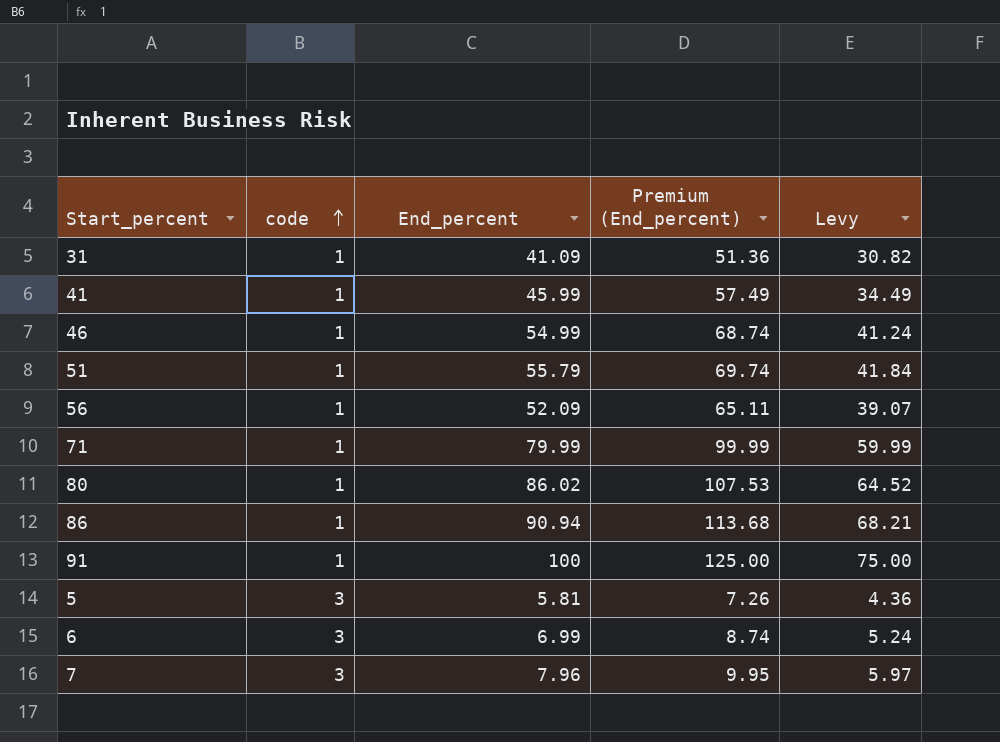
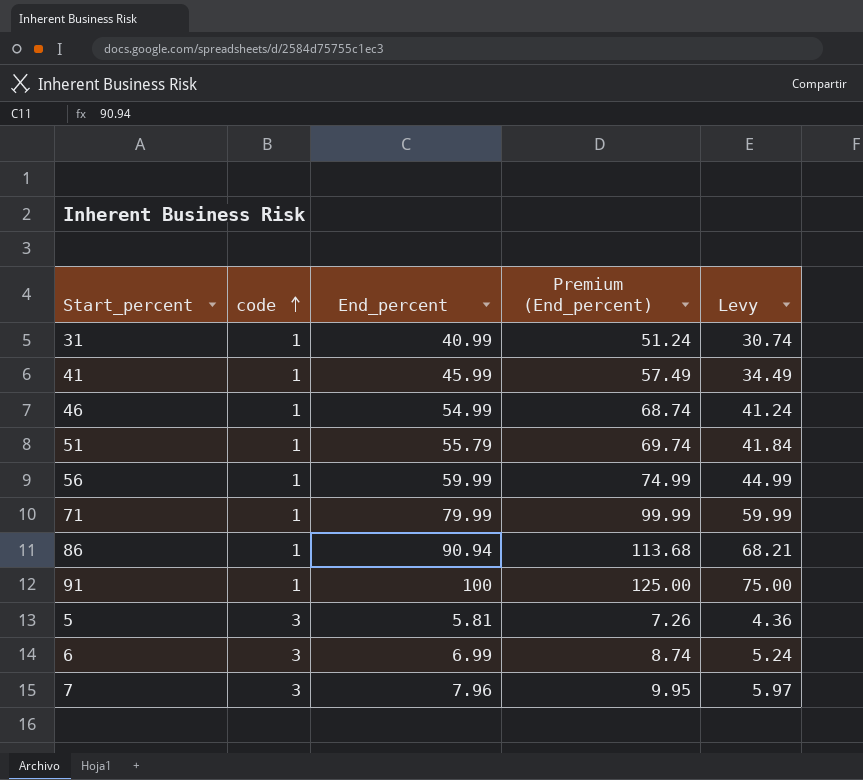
row 80: 1 | 86.02 | 107.53 | 64.52 -> none
31 | End_percent: 41.09 -> 40.99
31 | Premium (End_percent): 51.36 -> 51.24
31 | Levy: 30.82 -> 30.74
56 | End_percent: 52.09 -> 59.99
56 | Premium (End_percent): 65.11 -> 74.99
56 | Levy: 39.07 -> 44.99

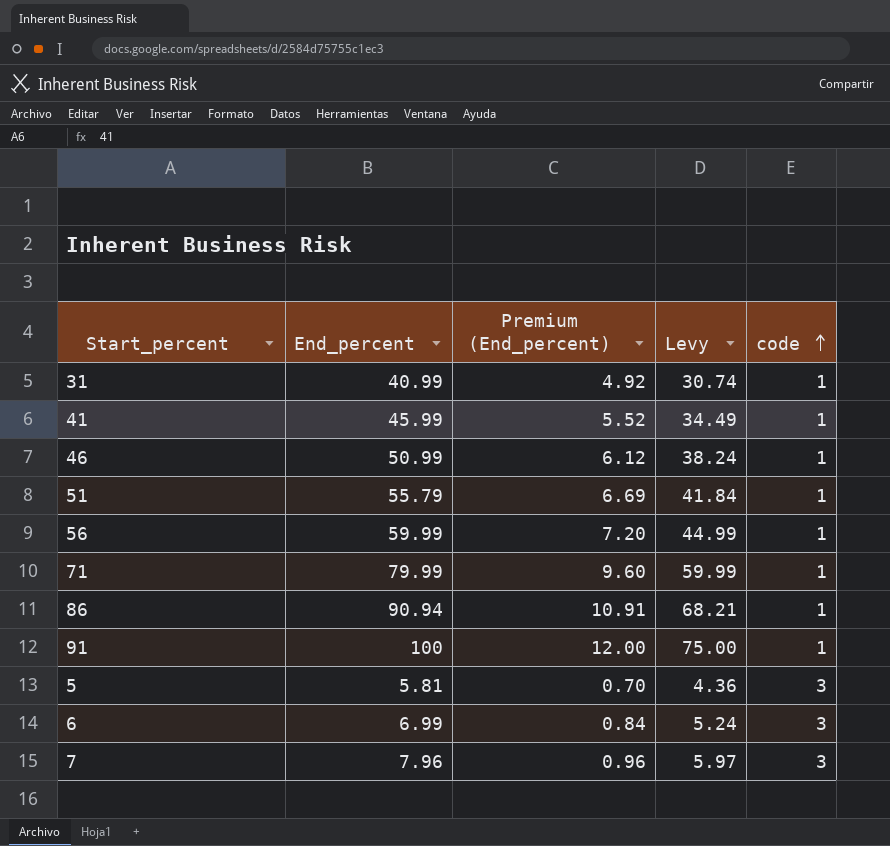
column Premium (End_percent) | formula: [End_percent] * 1.25 -> [End_percent] * 0.12
column code | position: 2 -> 5
46 | End_percent: 54.99 -> 50.99
46 | Levy: 41.24 -> 38.24

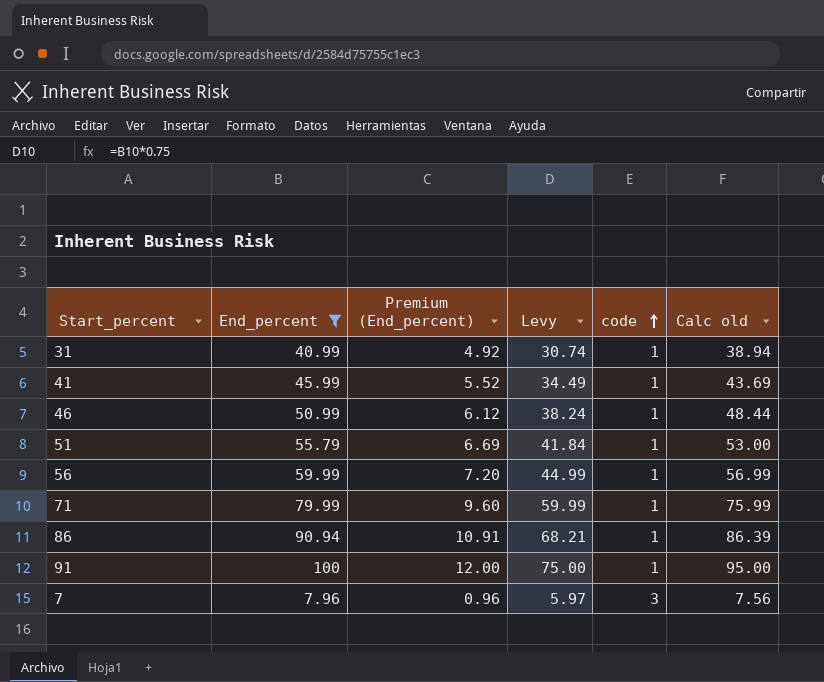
filter: none -> End_percent >= 7.96
column Calc old | formula: none -> [End_percent] * 0.95

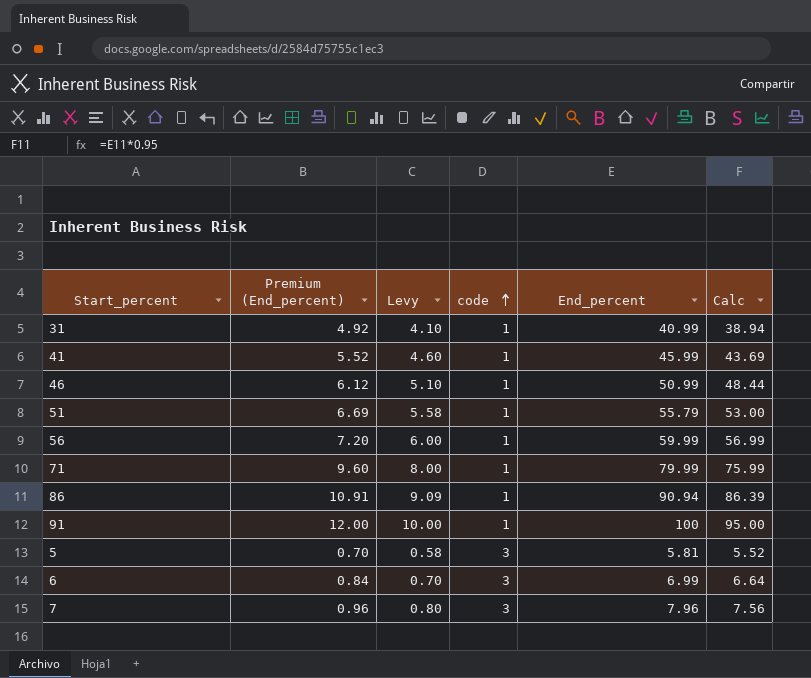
filter: End_percent >= 7.96 -> none
column Levy | formula: [End_percent] * 0.75 -> [End_percent] * 0.1
column End_percent | position: 2 -> 5
column name: Calc old -> Calc

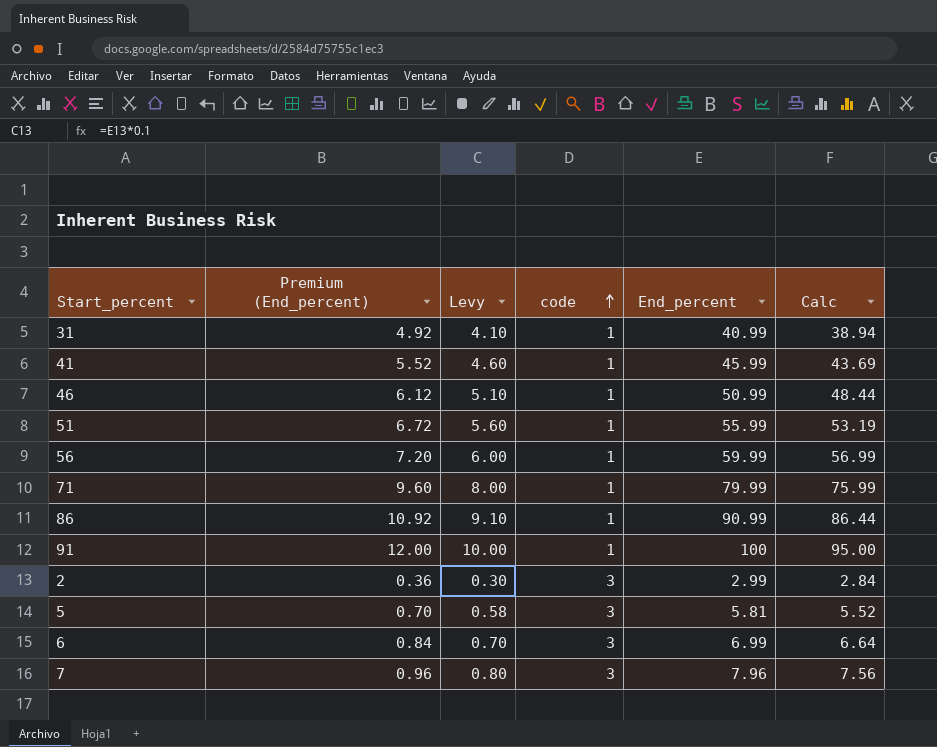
51 | Premium (End_percent): 6.69 -> 6.72
51 | Levy: 5.58 -> 5.60
51 | End_percent: 55.79 -> 55.99
51 | Calc: 53.00 -> 53.19
86 | Premium (End_percent): 10.91 -> 10.92
86 | Levy: 9.09 -> 9.10
86 | End_percent: 90.94 -> 90.99
86 | Calc: 86.39 -> 86.44
row 2: none -> 0.36 | 0.30 | 3 | 2.99 | 2.84

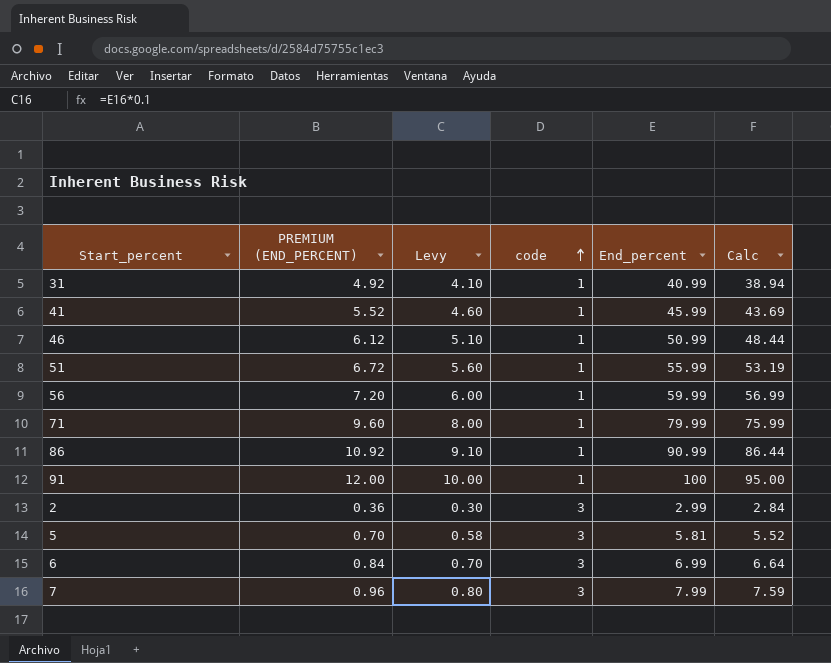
column name: Premium (End_percent) -> PREMIUM (END_PERCENT)
7 | End_percent: 7.96 -> 7.99
7 | Calc: 7.56 -> 7.59

